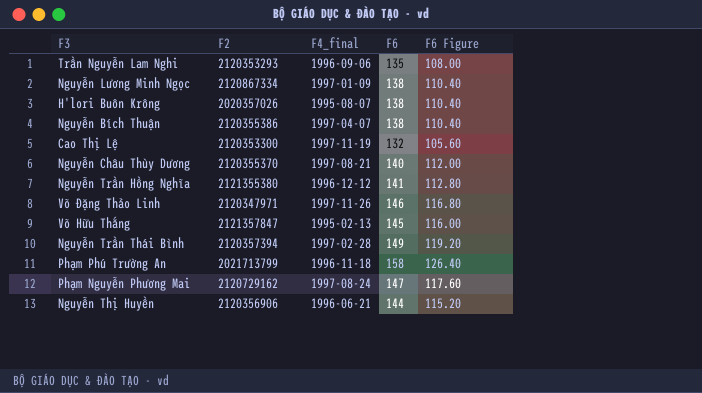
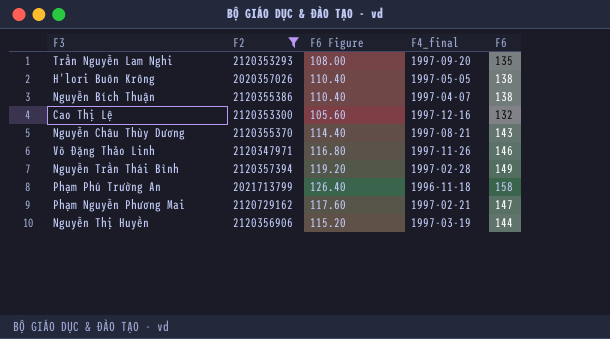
filter: none -> F2 <= 2120729162
column F6 Figure | position: 5 -> 3
Trần Nguyễn Lam Nghi | F4_final: 1996-09-06 -> 1997-09-20
H'lori Buôn Krông | F4_final: 1995-08-07 -> 1997-05-05
Cao Thị Lệ | F4_final: 1997-11-19 -> 1997-12-16
Nguyễn Châu Thùy Dương | F6 Figure: 112.00 -> 114.40
Nguyễn Châu Thùy Dương | F6: 140 -> 143
Phạm Nguyễn Phương Mai | F4_final: 1997-08-24 -> 1997-02-21
Nguyễn Thị Huyền | F4_final: 1996-06-21 -> 1997-03-19

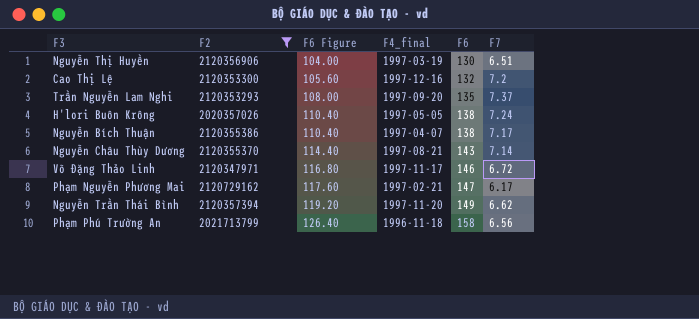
row order: none -> F6 Figure ascending
column F7 | position: none -> 6
Nguyễn Thị Huyền | F6 Figure: 115.20 -> 104.00
Nguyễn Thị Huyền | F6: 144 -> 130
Võ Đặng Thảo Linh | F4_final: 1997-11-26 -> 1997-11-17
Nguyễn Trần Thái Bình | F4_final: 1997-02-28 -> 1997-11-20

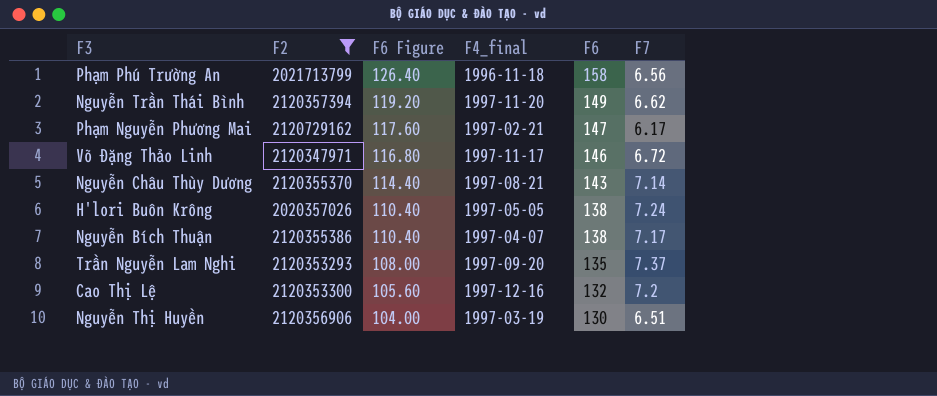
row order: F6 Figure ascending -> F6 Figure descending

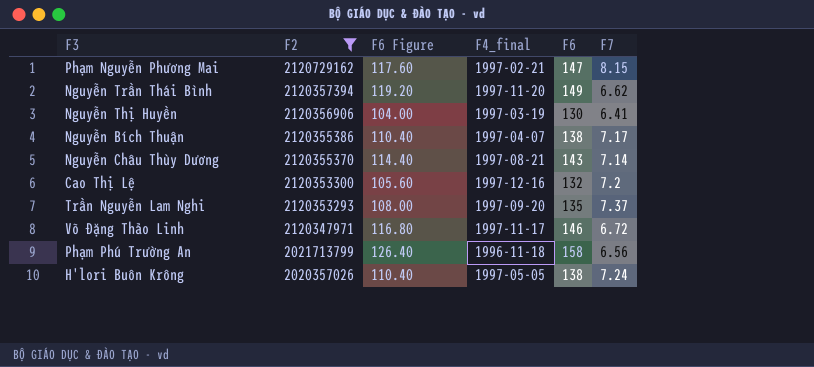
row order: F6 Figure descending -> F2 descending
Phạm Nguyễn Phương Mai | F7: 6.17 -> 8.15
Nguyễn Thị Huyền | F7: 6.51 -> 6.41

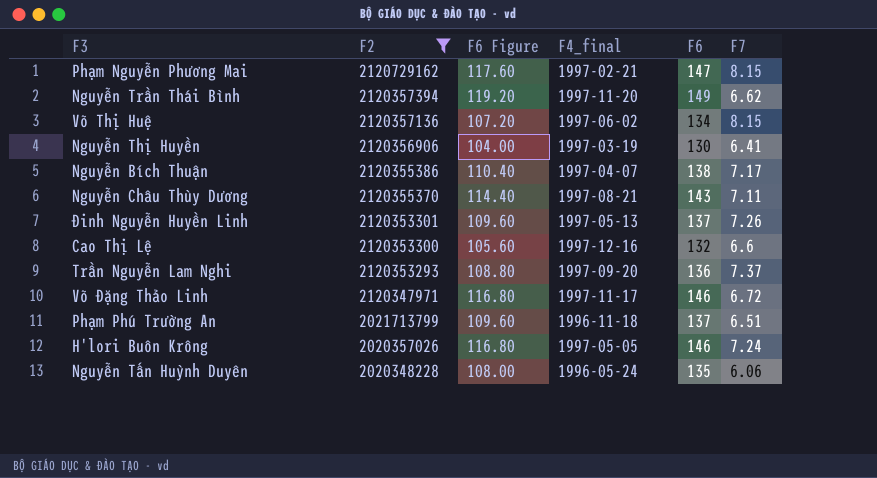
row Võ Thị Huệ: none -> 2120357136 | 107.20 | 1997-06-02 | 134 | 8.15
Nguyễn Châu Thùy Dương | F7: 7.14 -> 7.11
row Đinh Nguyễn Huyền Linh: none -> 2120353301 | 109.60 | 1997-05-13 | 137 | 7.26
Cao Thị Lệ | F7: 7.2 -> 6.6
Trần Nguyễn Lam Nghi | F6 Figure: 108.00 -> 108.80
Trần Nguyễn Lam Nghi | F6: 135 -> 136
Phạm Phú Trường An | F6 Figure: 126.40 -> 109.60
Phạm Phú Trường An | F6: 158 -> 137
Phạm Phú Trường An | F7: 6.56 -> 6.51
H'lori Buôn Krông | F6 Figure: 110.40 -> 116.80
H'lori Buôn Krông | F6: 138 -> 146
row Nguyễn Tấn Huỳnh Duyên: none -> 2020348228 | 108.00 | 1996-05-24 | 135 | 6.06

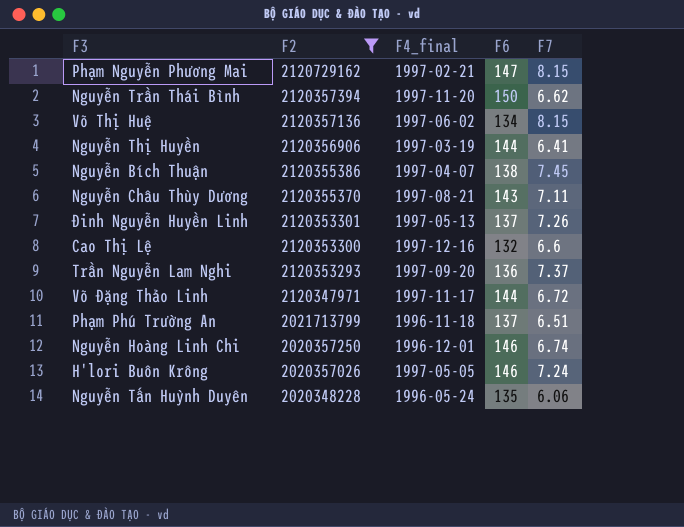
column F6 Figure | formula: [F6] * 0.8 -> none
Nguyễn Trần Thái Bình | F6: 149 -> 150
Nguyễn Thị Huyền | F6: 130 -> 144
Nguyễn Bích Thuận | F7: 7.17 -> 7.45
Võ Đặng Thảo Linh | F6: 146 -> 144
row Nguyễn Hoàng Linh Chi: none -> 2020357250 | 1996-12-01 | 146 | 6.74

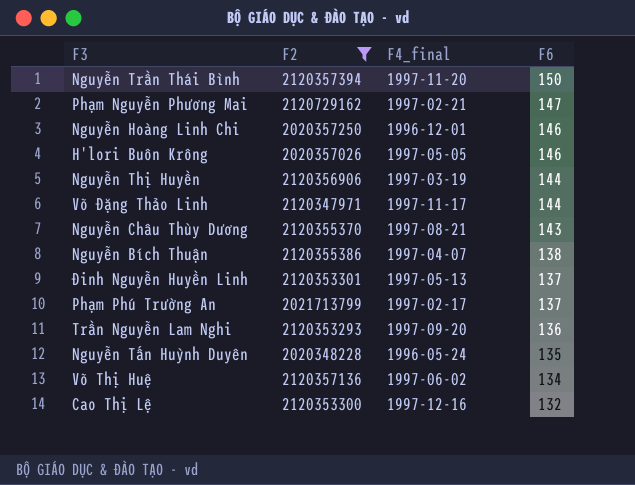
row order: F2 descending -> F6 descending
column F7 | position: 5 -> none
Phạm Phú Trường An | F4_final: 1996-11-18 -> 1997-02-17

